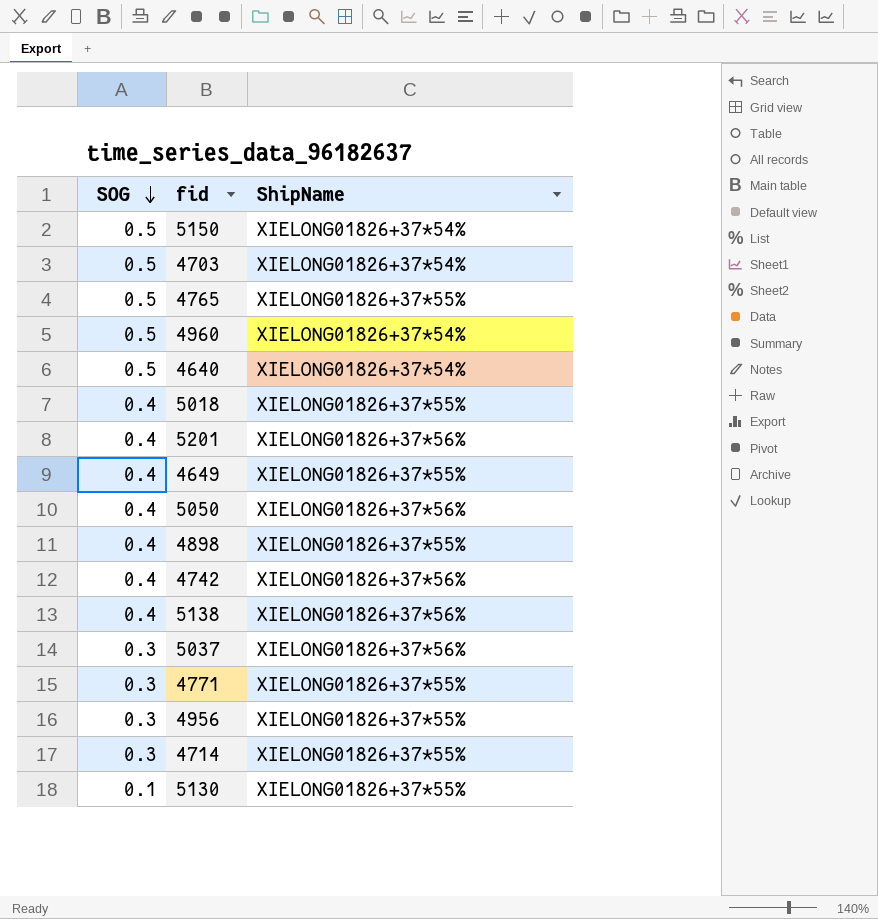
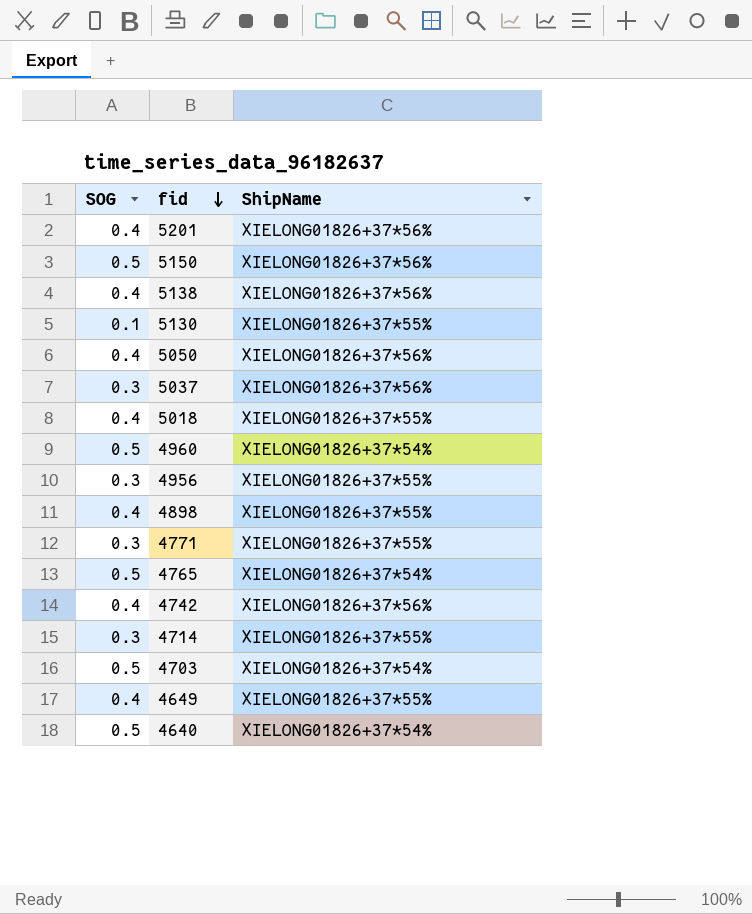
row order: SOG descending -> fid descending
5150 | ShipName: XIELONG01826+37*54% -> XIELONG01826+37*56%
4765 | ShipName: XIELONG01826+37*55% -> XIELONG01826+37*54%

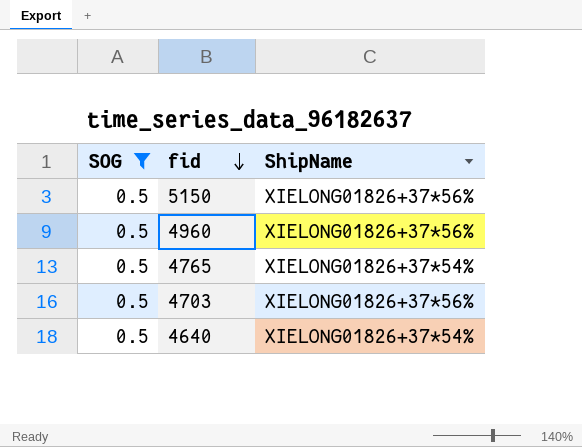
filter: none -> SOG = 0.5
4960 | ShipName: XIELONG01826+37*54% -> XIELONG01826+37*56%
4703 | ShipName: XIELONG01826+37*54% -> XIELONG01826+37*56%

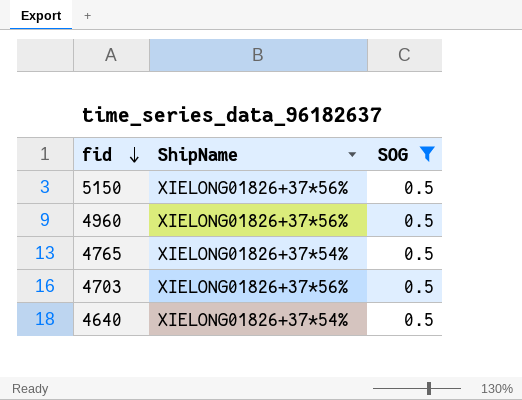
column SOG | position: 1 -> 3

